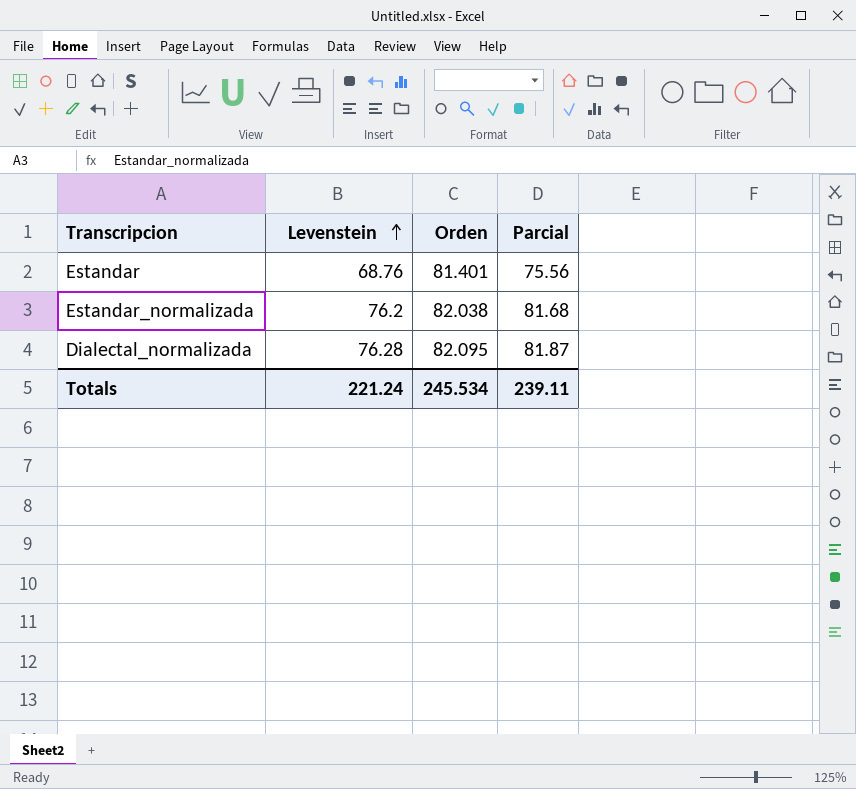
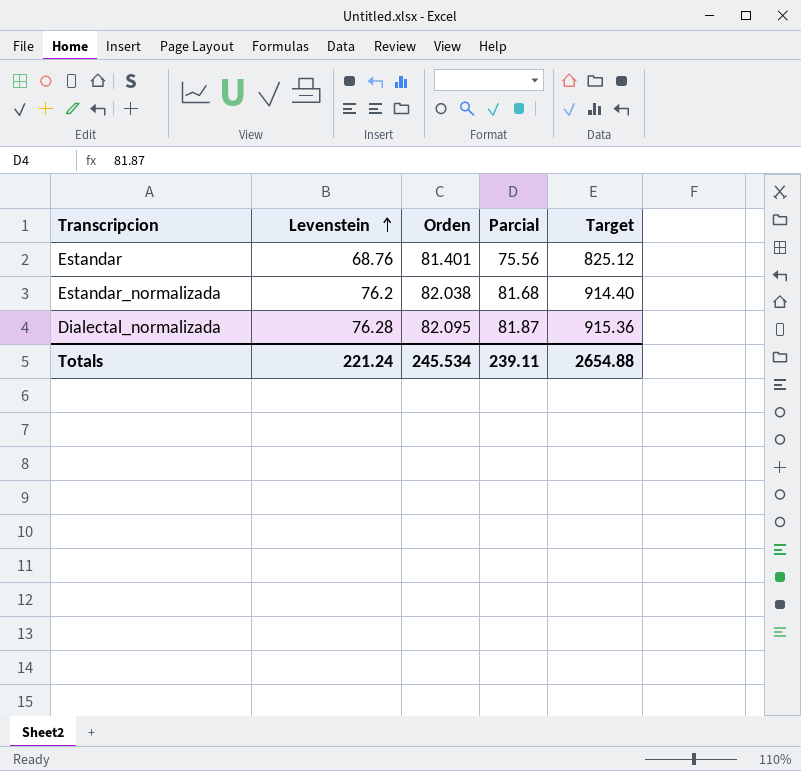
column Target | formula: none -> [Levenstein] * 12

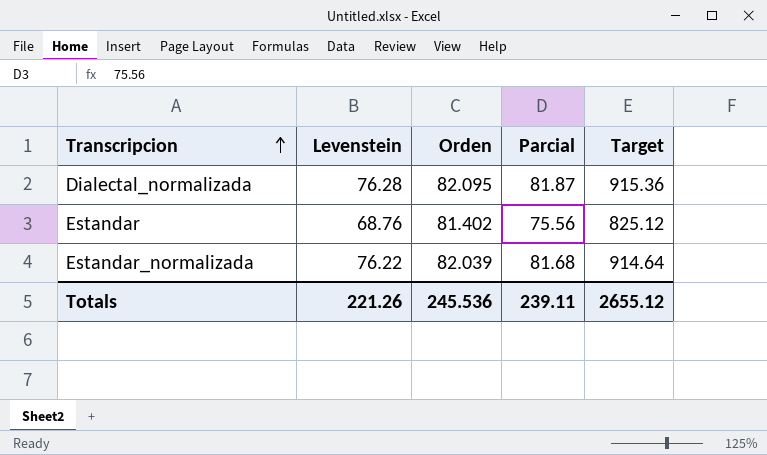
row order: Levenstein ascending -> Transcripcion ascending
Estandar | Orden: 81.401 -> 81.402
Estandar_normalizada | Levenstein: 76.2 -> 76.22
Estandar_normalizada | Orden: 82.038 -> 82.039
Estandar_normalizada | Target: 914.40 -> 914.64
Totals | Levenstein: 221.24 -> 221.26
Totals | Orden: 245.534 -> 245.536
Totals | Target: 2654.88 -> 2655.12

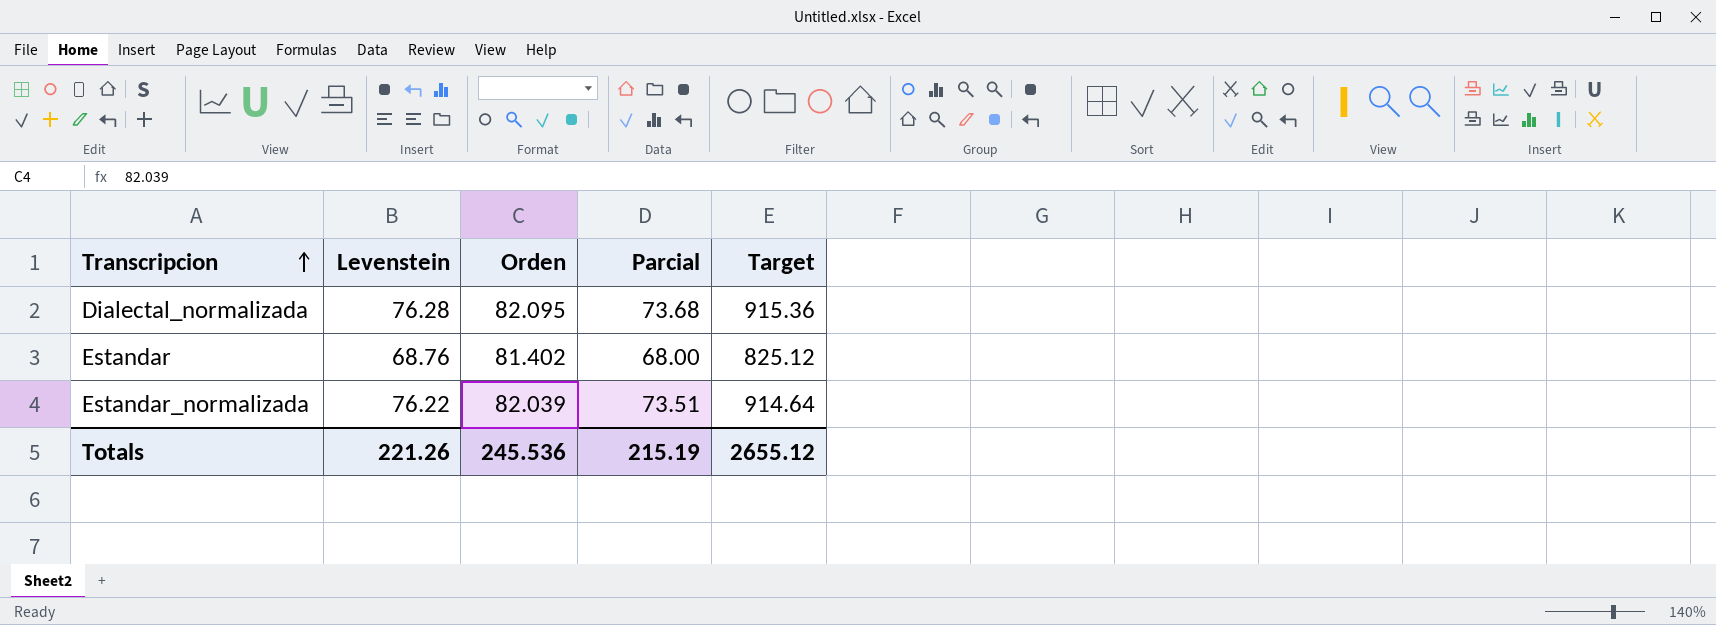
Dialectal_normalizada | Parcial: 81.87 -> 73.68
Estandar | Parcial: 75.56 -> 68.00
Estandar_normalizada | Parcial: 81.68 -> 73.51
Totals | Parcial: 239.11 -> 215.19

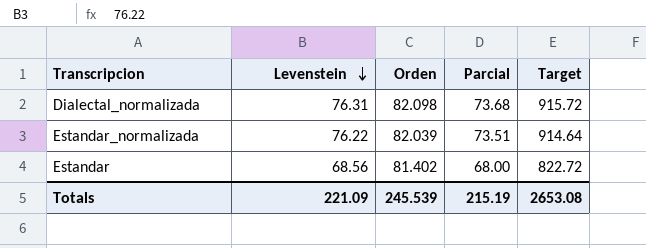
row order: Transcripcion ascending -> Levenstein descending
Dialectal_normalizada | Levenstein: 76.28 -> 76.31
Dialectal_normalizada | Orden: 82.095 -> 82.098
Dialectal_normalizada | Target: 915.36 -> 915.72
Estandar | Levenstein: 68.76 -> 68.56
Estandar | Target: 825.12 -> 822.72
Totals | Levenstein: 221.26 -> 221.09
Totals | Orden: 245.536 -> 245.539
Totals | Target: 2655.12 -> 2653.08

